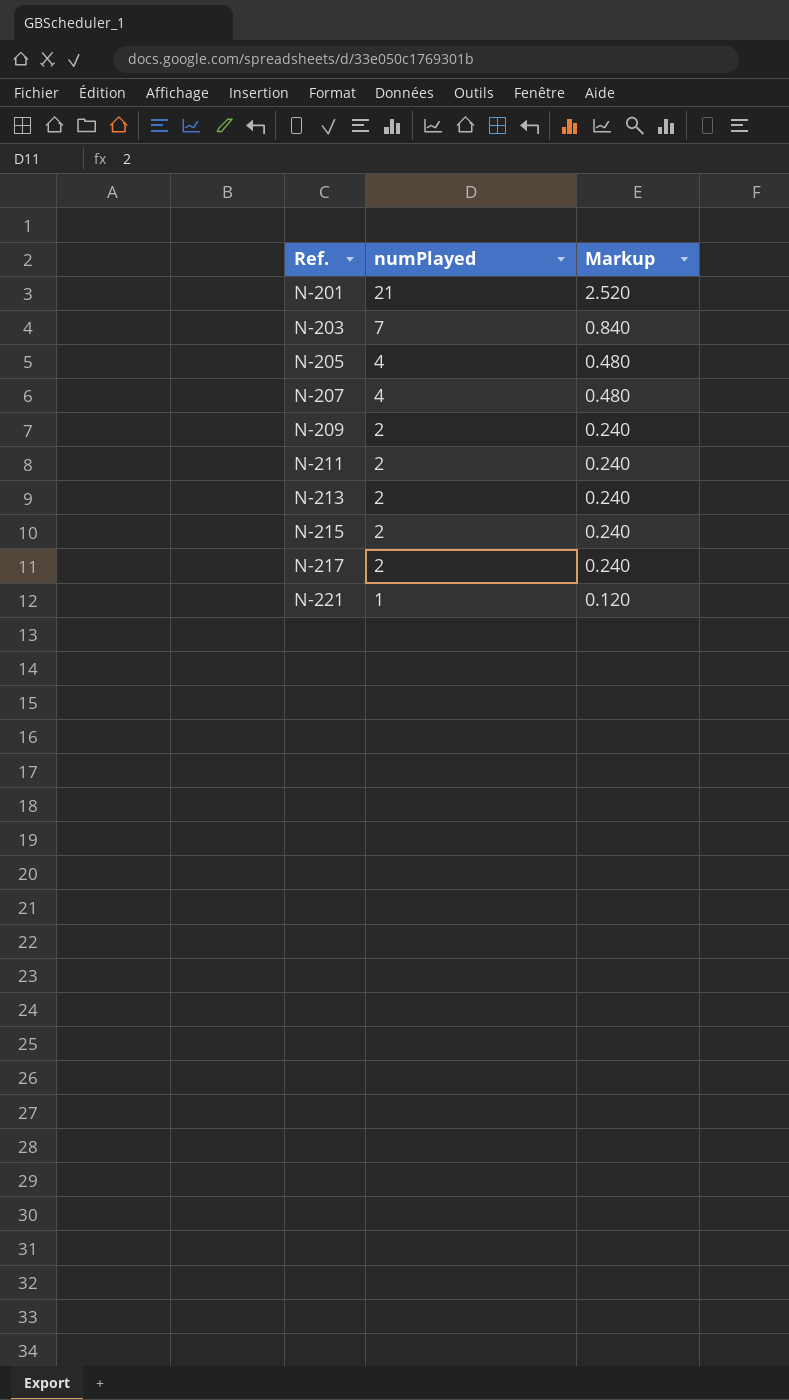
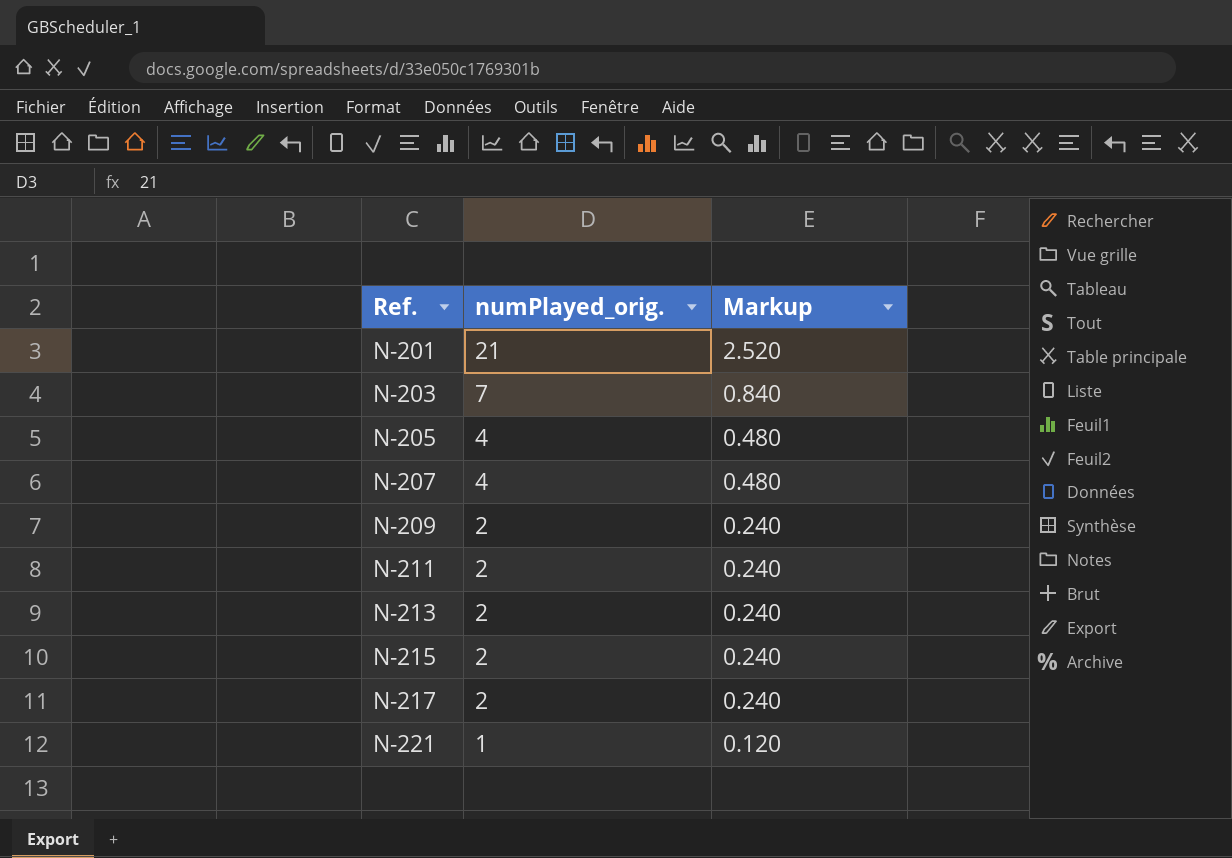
column name: numPlayed -> numPlayed_orig.

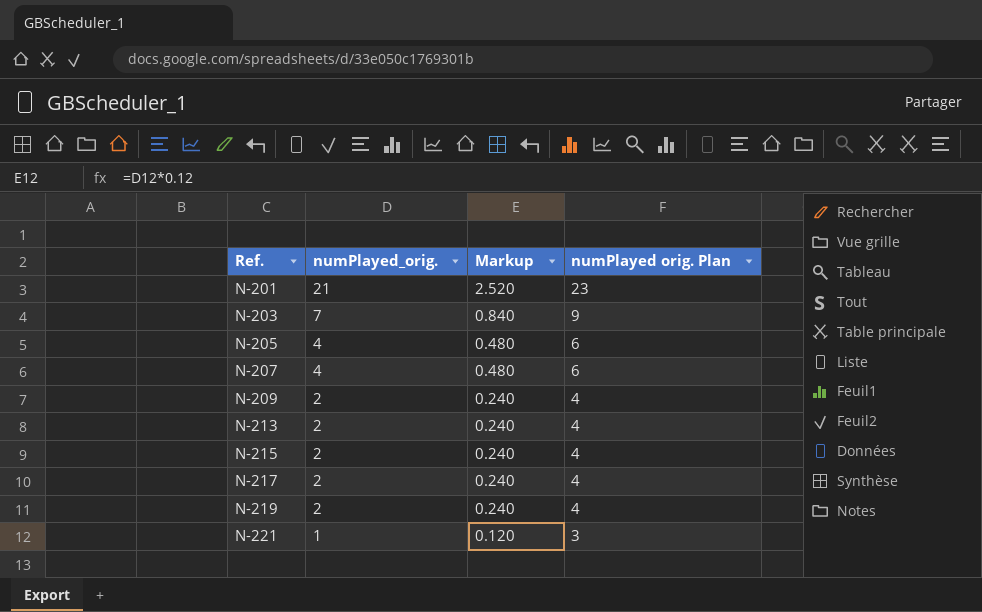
column numPlayed orig. Plan | formula: none -> [numPlayed_orig.] + 2
row N-211: 2 | 0.240 -> none
row N-219: none -> 2 | 0.240 | 4

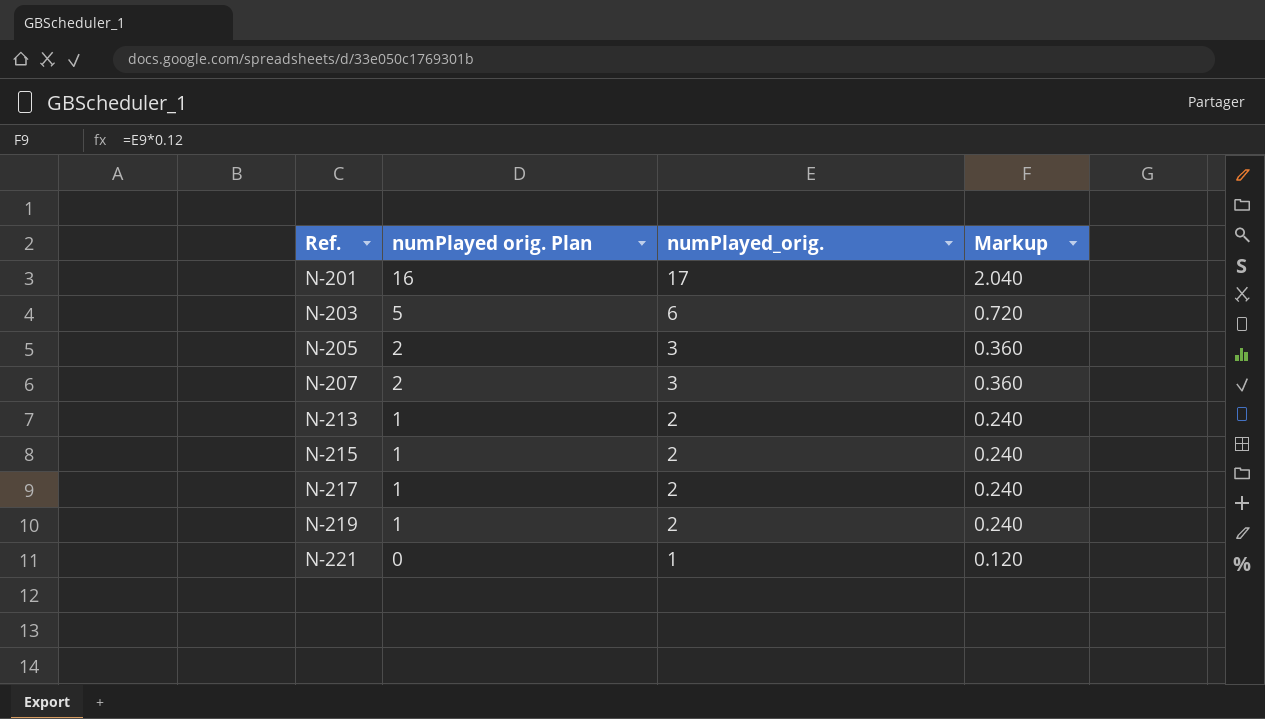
column numPlayed orig. Plan | formula: [numPlayed_orig.] + 2 -> [numPlayed_orig.] - 1
column numPlayed orig. Plan | position: 4 -> 2
row N-209: 2 | 0.240 | 4 -> none
N-201 | numPlayed_orig.: 21 -> 17
N-201 | Markup: 2.520 -> 2.040
N-203 | numPlayed_orig.: 7 -> 6
N-203 | Markup: 0.840 -> 0.720
N-205 | numPlayed_orig.: 4 -> 3
N-205 | Markup: 0.480 -> 0.360
N-207 | numPlayed_orig.: 4 -> 3
N-207 | Markup: 0.480 -> 0.360

